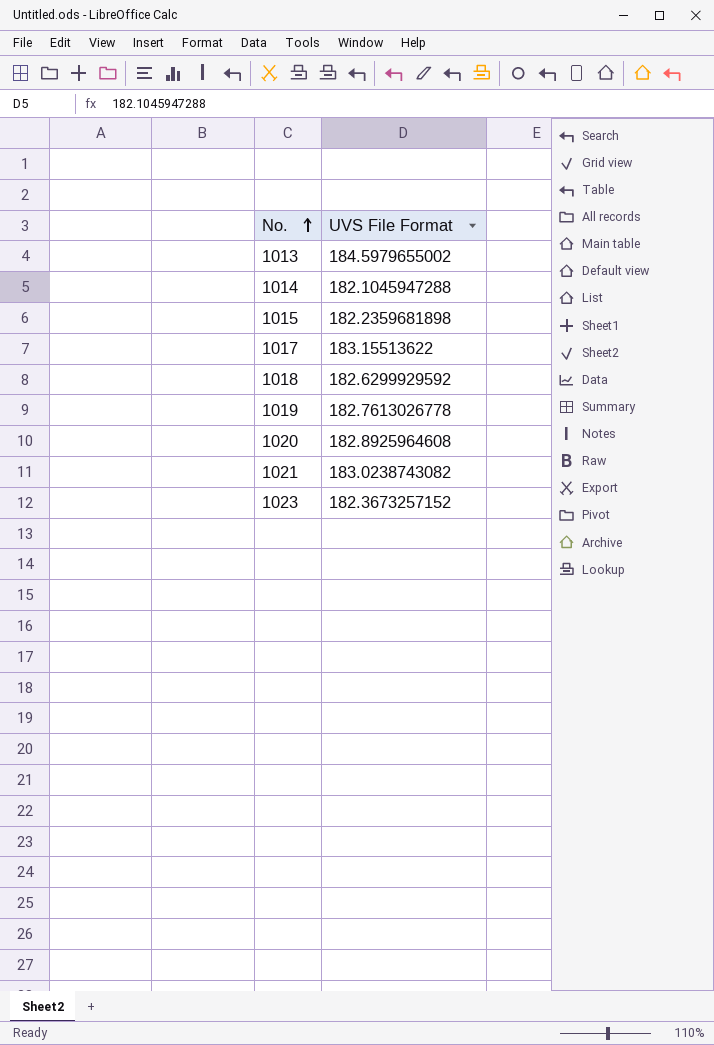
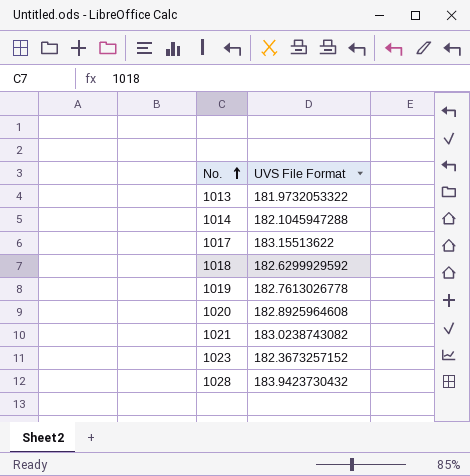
row 1015: 182.2359681898 -> none
1013 | UVS File Format: 184.5979655002 -> 181.9732053322
row 1028: none -> 183.9423730432

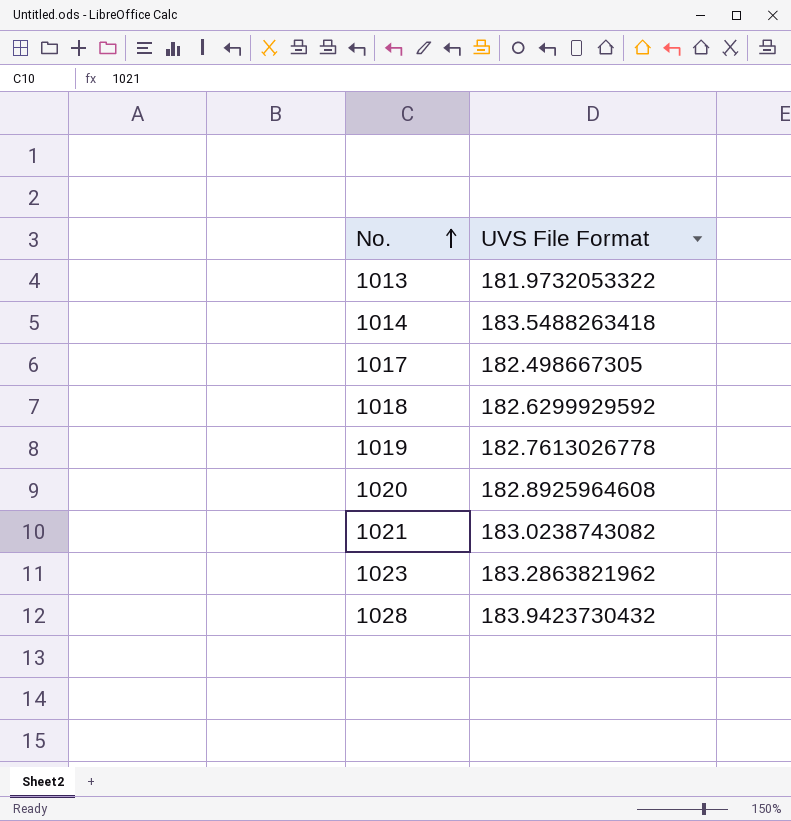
1014 | UVS File Format: 182.1045947288 -> 183.5488263418
1017 | UVS File Format: 183.15513622 -> 182.498667305
1023 | UVS File Format: 182.3673257152 -> 183.2863821962

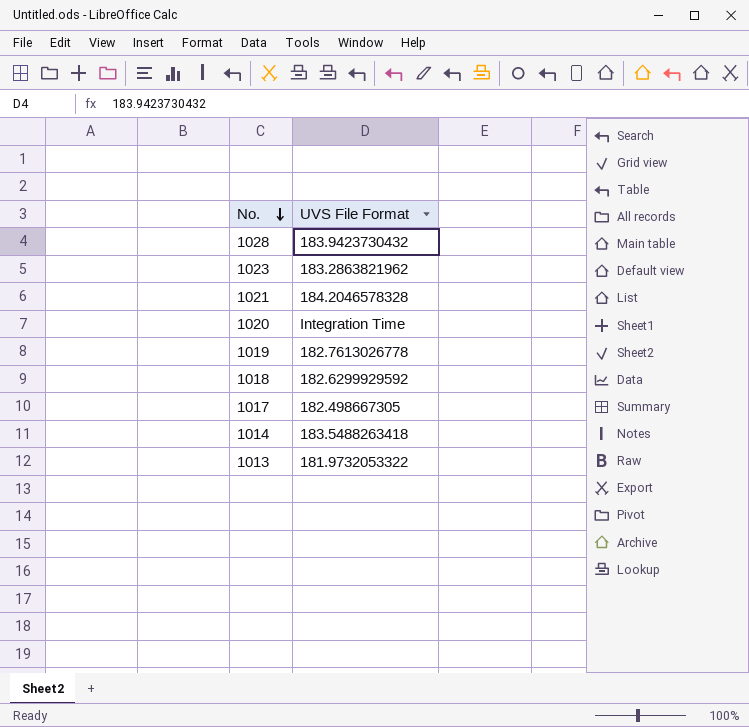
row order: No. ascending -> No. descending
1021 | UVS File Format: 183.0238743082 -> 184.2046578328
1020 | UVS File Format: 182.8925964608 -> Integration Time

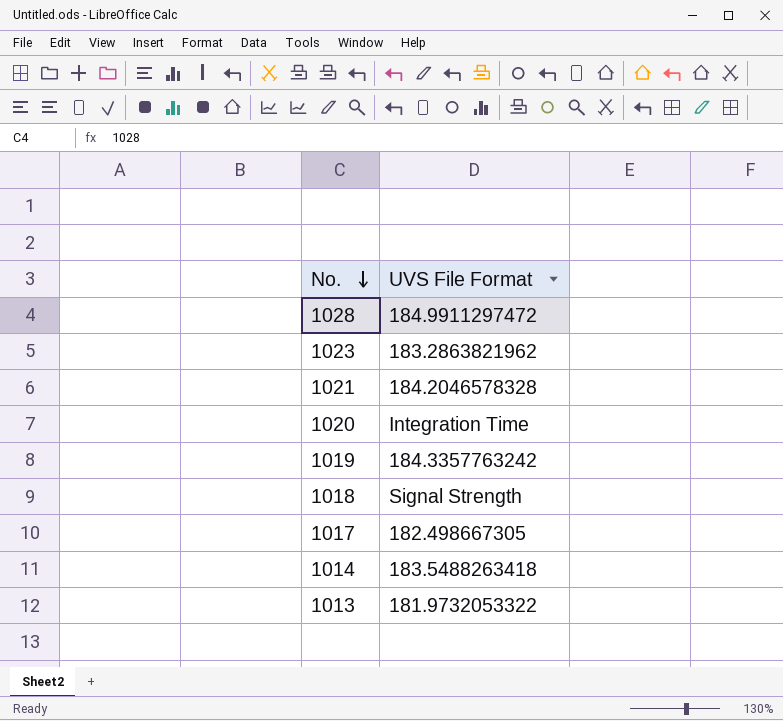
1028 | UVS File Format: 183.9423730432 -> 184.9911297472
1019 | UVS File Format: 182.7613026778 -> 184.3357763242
1018 | UVS File Format: 182.6299929592 -> Signal Strength

